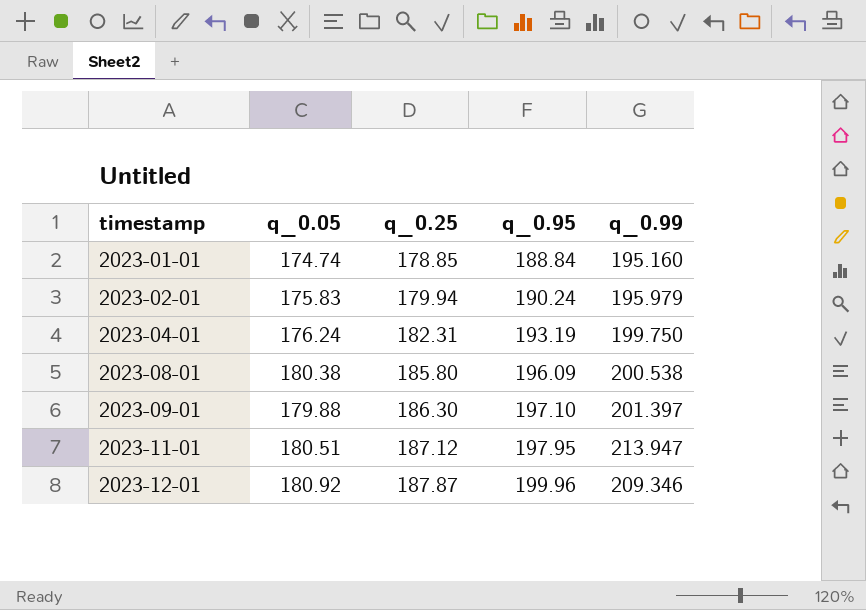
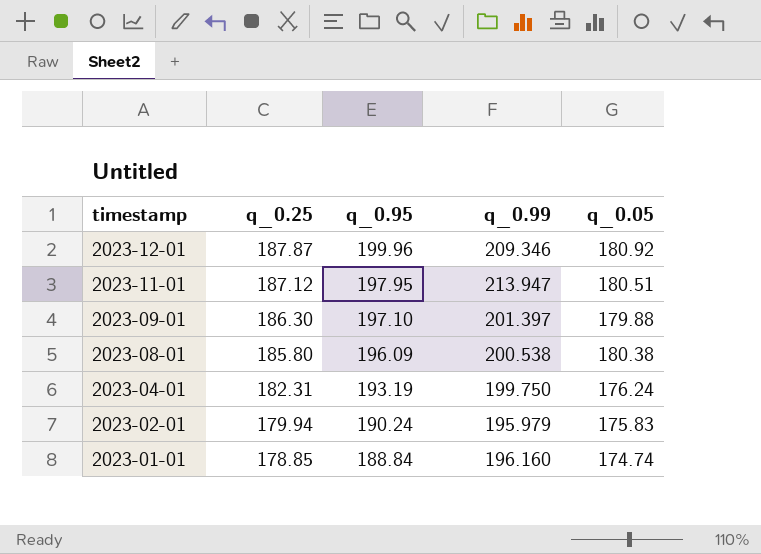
row order: timestamp ascending -> timestamp descending
column q_0.05 | position: 2 -> 5
2023-01-01 | q_0.99: 195.160 -> 196.160

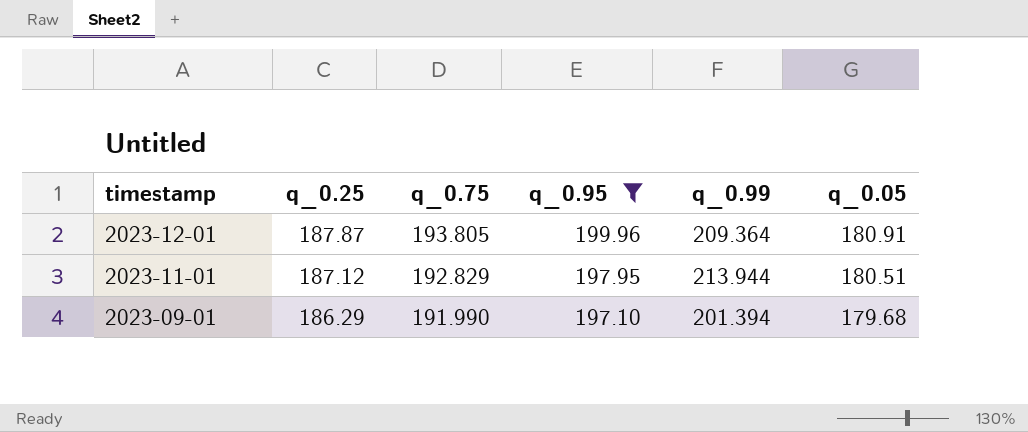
filter: none -> q_0.95 >= 197.10
column q_0.75 | position: none -> 3
2023-12-01 | q_0.99: 209.346 -> 209.364
2023-12-01 | q_0.05: 180.92 -> 180.91
2023-11-01 | q_0.99: 213.947 -> 213.944
2023-09-01 | q_0.25: 186.30 -> 186.29
2023-09-01 | q_0.99: 201.397 -> 201.394
2023-09-01 | q_0.05: 179.88 -> 179.68

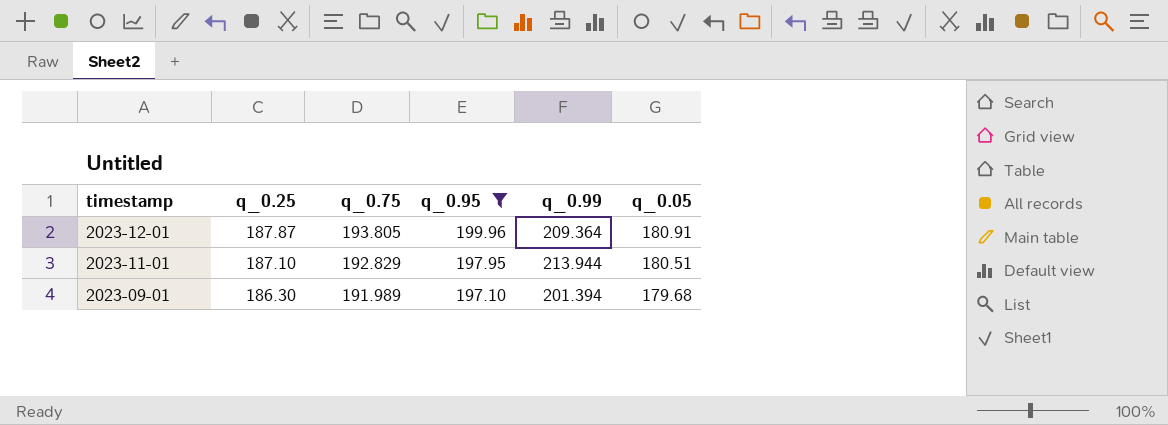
2023-11-01 | q_0.25: 187.12 -> 187.10
2023-09-01 | q_0.25: 186.29 -> 186.30
2023-09-01 | q_0.75: 191.990 -> 191.989

